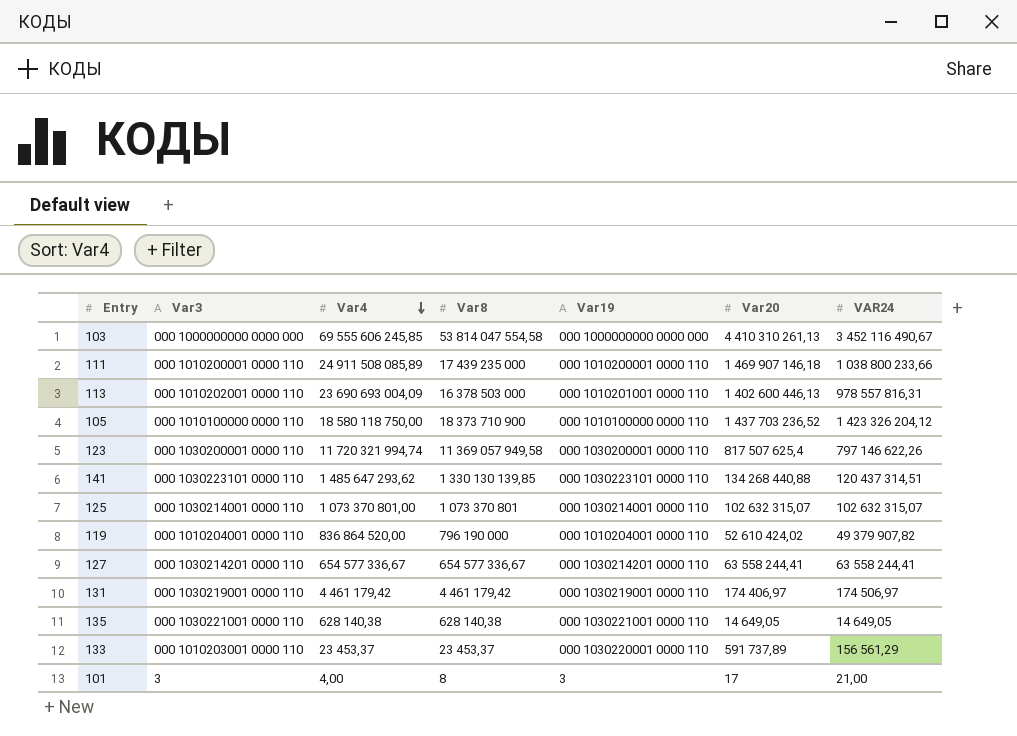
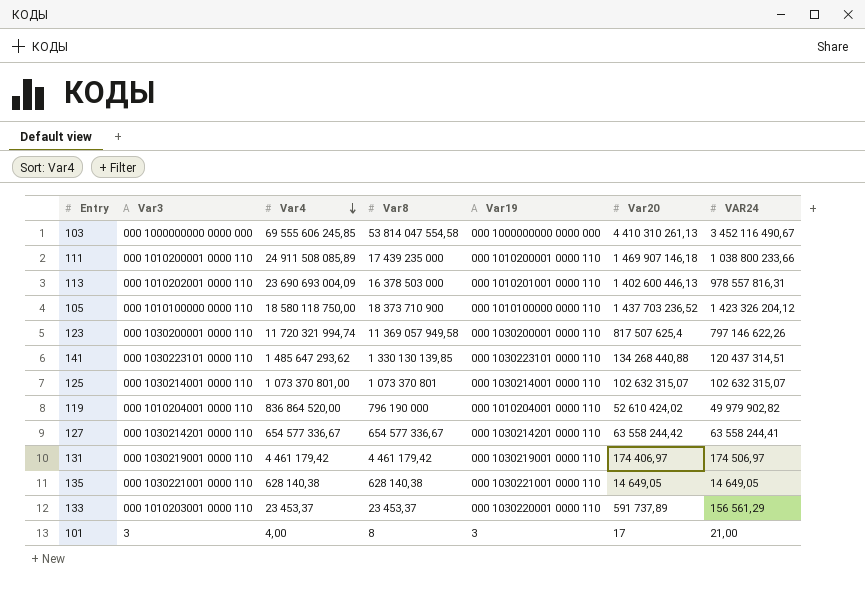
119 | VAR24: 49 379 907,82 -> 49 979 902,82
127 | Var20: 63 558 244,41 -> 63 558 244,42

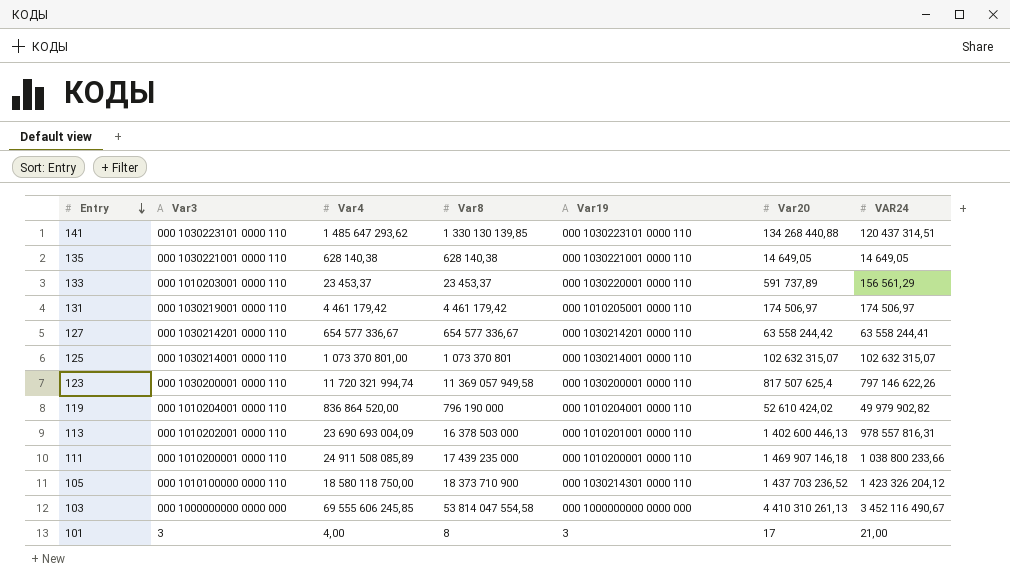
row order: Var4 descending -> Entry descending
131 | Var19: 000 1030219001 0000 110 -> 000 1010205001 0000 110
131 | Var20: 174 406,97 -> 174 506,97
105 | Var19: 000 1010100000 0000 110 -> 000 1030214301 0000 110

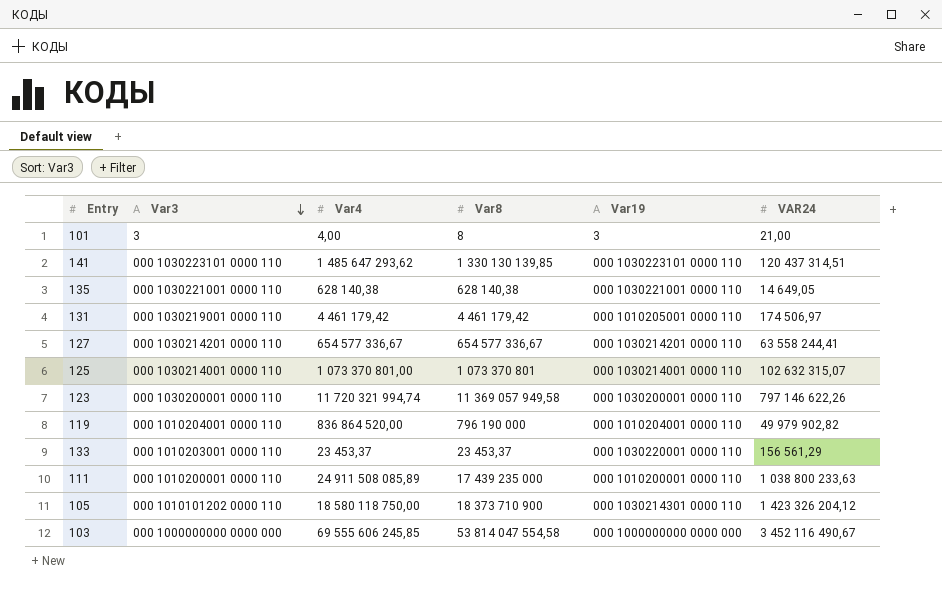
row order: Entry descending -> Var3 descending
column Var20 | position: 6 -> none
row 113: 000 1010202001 0000 110 | 23 690 693 004,09 | 16 378 503 000 | 000 1010201001 0000 110 | 1 402 600 446,13 | 978 557 816,31 -> none
111 | VAR24: 1 038 800 233,66 -> 1 038 800 233,63
105 | Var3: 000 1010100000 0000 110 -> 000 1010101202 0000 110

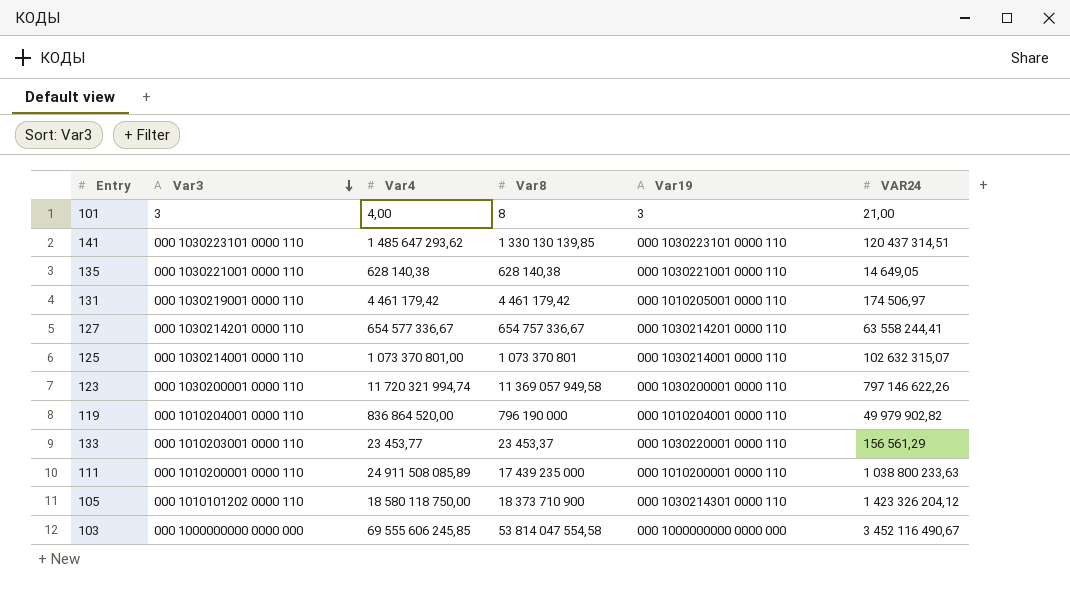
127 | Var8: 654 577 336,67 -> 654 757 336,67
133 | Var4: 23 453,37 -> 23 453,77

